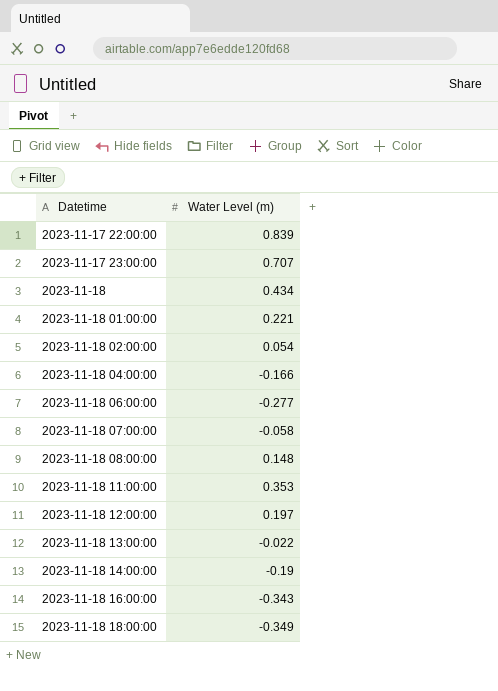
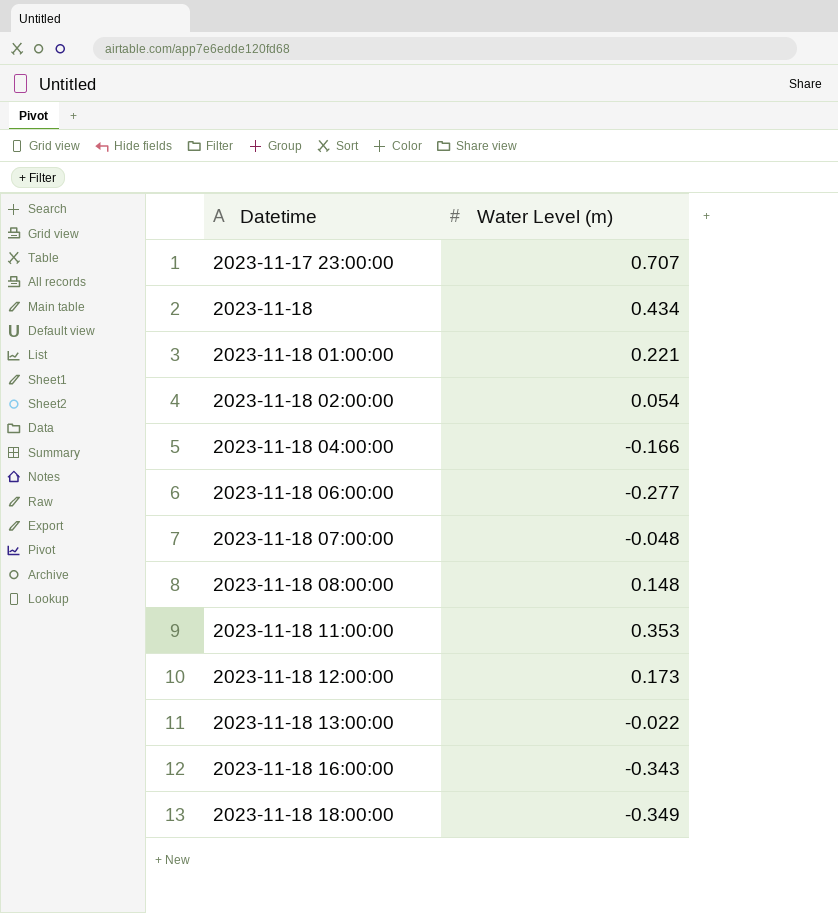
row 2023-11-17 22:00:00: 0.839 -> none
row 2023-11-18 14:00:00: -0.19 -> none
2023-11-18 07:00:00 | Water Level (m): -0.058 -> -0.048
2023-11-18 12:00:00 | Water Level (m): 0.197 -> 0.173

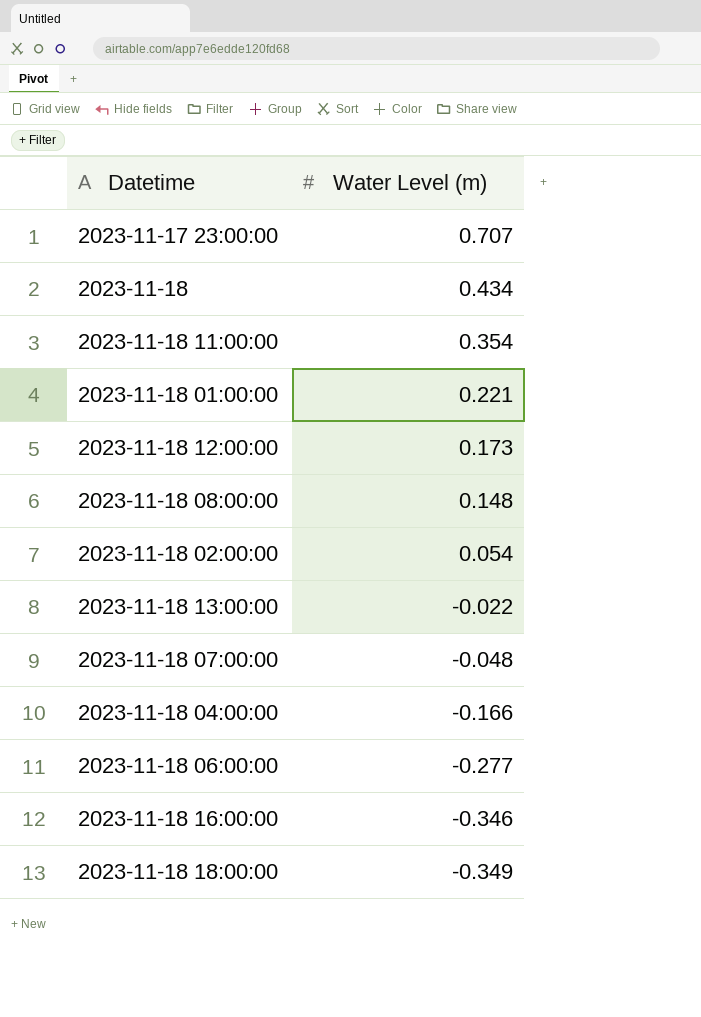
row order: Datetime ascending -> Water Level (m) descending
2023-11-18 11:00:00 | Water Level (m): 0.353 -> 0.354
2023-11-18 16:00:00 | Water Level (m): -0.343 -> -0.346

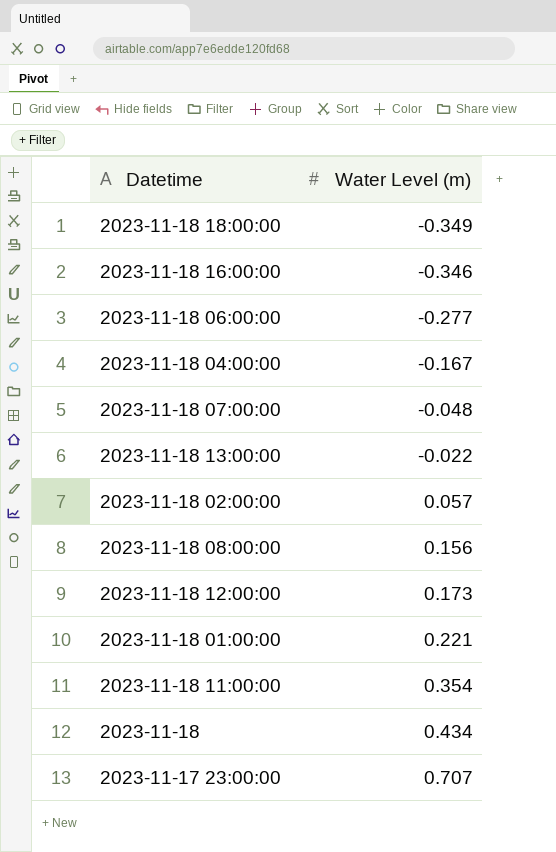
row order: Water Level (m) descending -> Water Level (m) ascending
2023-11-18 04:00:00 | Water Level (m): -0.166 -> -0.167
2023-11-18 02:00:00 | Water Level (m): 0.054 -> 0.057
2023-11-18 08:00:00 | Water Level (m): 0.148 -> 0.156

